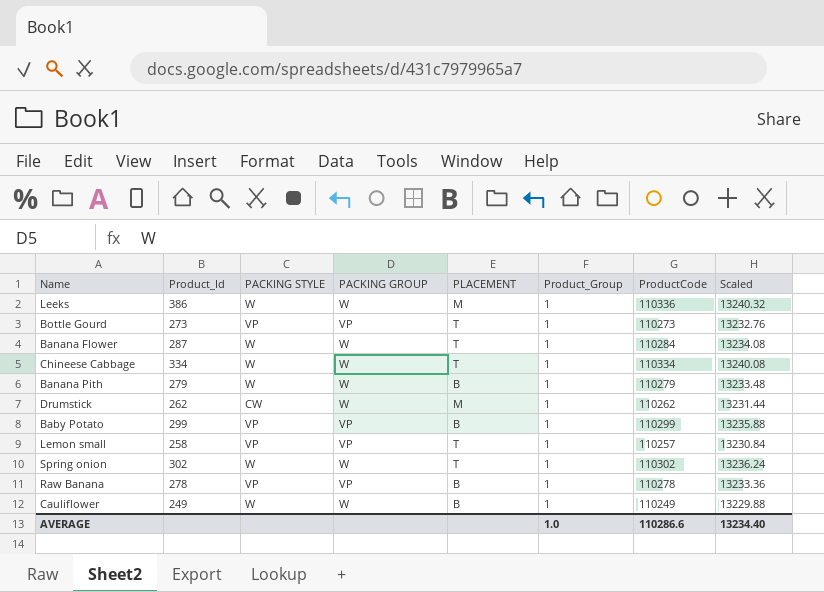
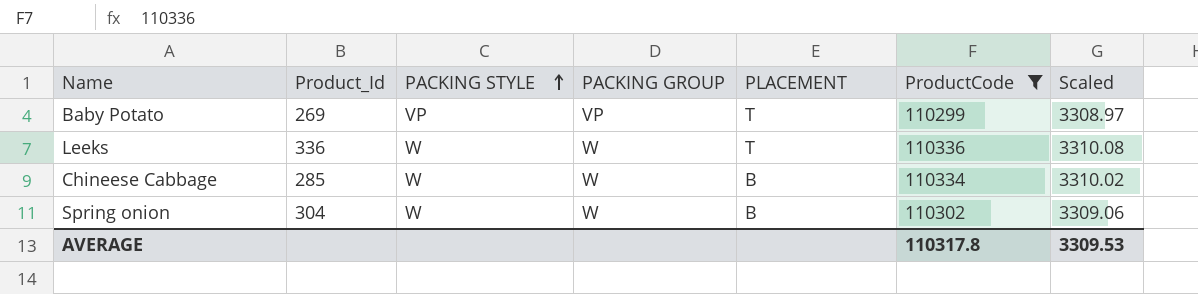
filter: none -> ProductCode >= 110299
row order: none -> PACKING STYLE ascending
column Product_Group | position: 6 -> none
column Scaled | formula: [ProductCode] * 0.12 -> [ProductCode] * 0.03
Baby Potato | Product_Id: 299 -> 269
Baby Potato | PLACEMENT: B -> T
Leeks | Product_Id: 386 -> 336
Leeks | PLACEMENT: M -> T
Chineese Cabbage | Product_Id: 334 -> 285
Chineese Cabbage | PLACEMENT: T -> B
Spring onion | Product_Id: 302 -> 304
Spring onion | PLACEMENT: T -> B
AVERAGE | ProductCode: 110286.6 -> 110317.8
AVERAGE | Scaled: 13234.40 -> 3309.53

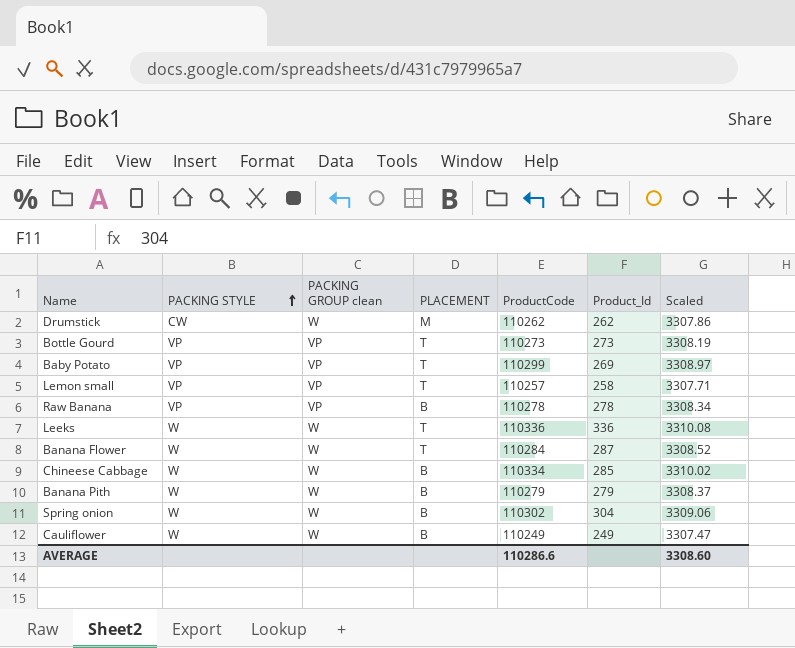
filter: ProductCode >= 110299 -> none
column name: PACKING GROUP -> PACKING GROUP clean
column Product_Id | position: 2 -> 6
AVERAGE | ProductCode: 110317.8 -> 110286.6
AVERAGE | Scaled: 3309.53 -> 3308.60

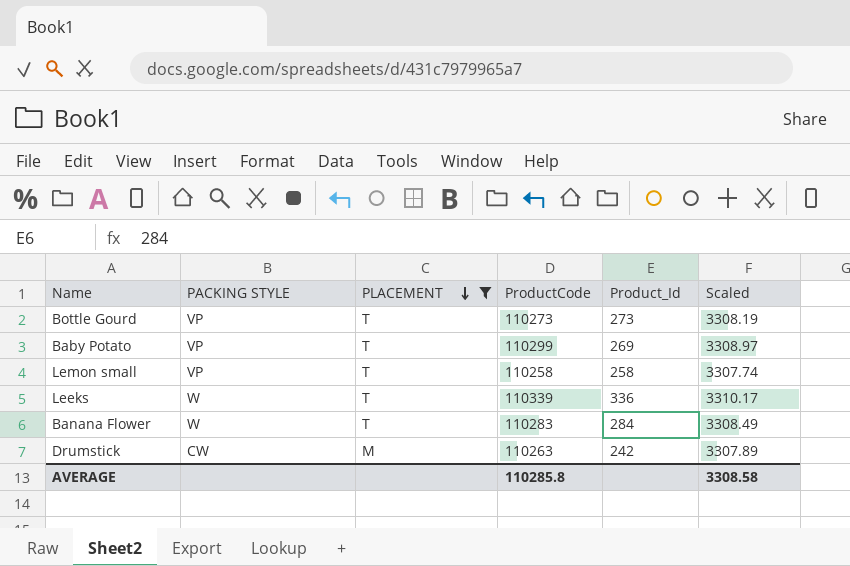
filter: none -> PLACEMENT != B
row order: PACKING STYLE ascending -> PLACEMENT descending
column PACKING GROUP clean | position: 3 -> none
Lemon small | ProductCode: 110257 -> 110258
Lemon small | Scaled: 3307.71 -> 3307.74
Leeks | ProductCode: 110336 -> 110339
Leeks | Scaled: 3310.08 -> 3310.17
Banana Flower | ProductCode: 110284 -> 110283
Banana Flower | Product_Id: 287 -> 284
Banana Flower | Scaled: 3308.52 -> 3308.49
Drumstick | ProductCode: 110262 -> 110263
Drumstick | Product_Id: 262 -> 242
Drumstick | Scaled: 3307.86 -> 3307.89
AVERAGE | ProductCode: 110286.6 -> 110285.8
AVERAGE | Scaled: 3308.60 -> 3308.58

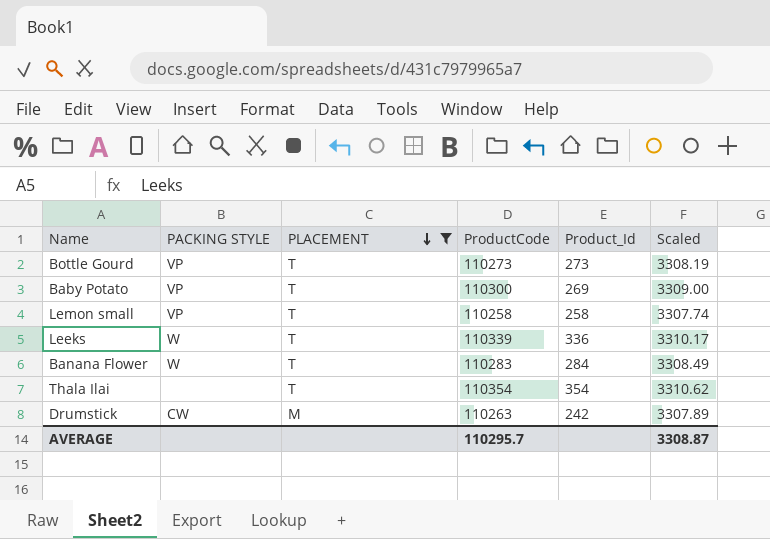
Baby Potato | ProductCode: 110299 -> 110300
Baby Potato | Scaled: 3308.97 -> 3309.00
row Thala Ilai: none -> none | T | 110354 | 354 | 3310.62
AVERAGE | ProductCode: 110285.8 -> 110295.7
AVERAGE | Scaled: 3308.58 -> 3308.87

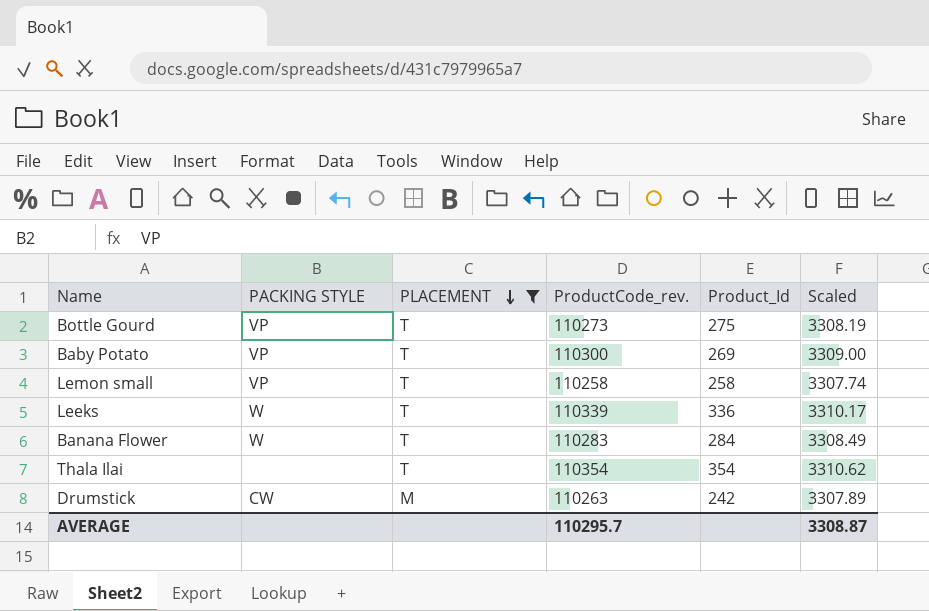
column name: ProductCode -> ProductCode_rev.
Bottle Gourd | Product_Id: 273 -> 275

